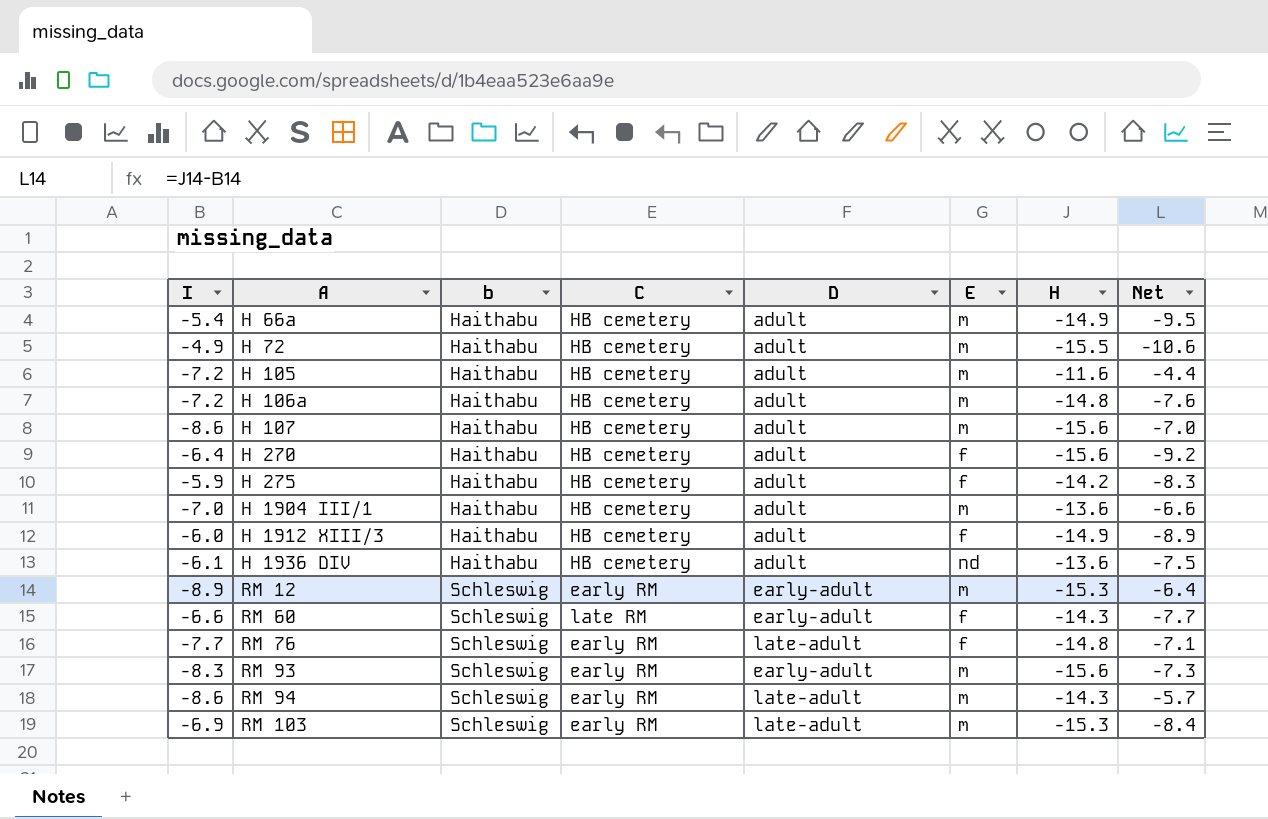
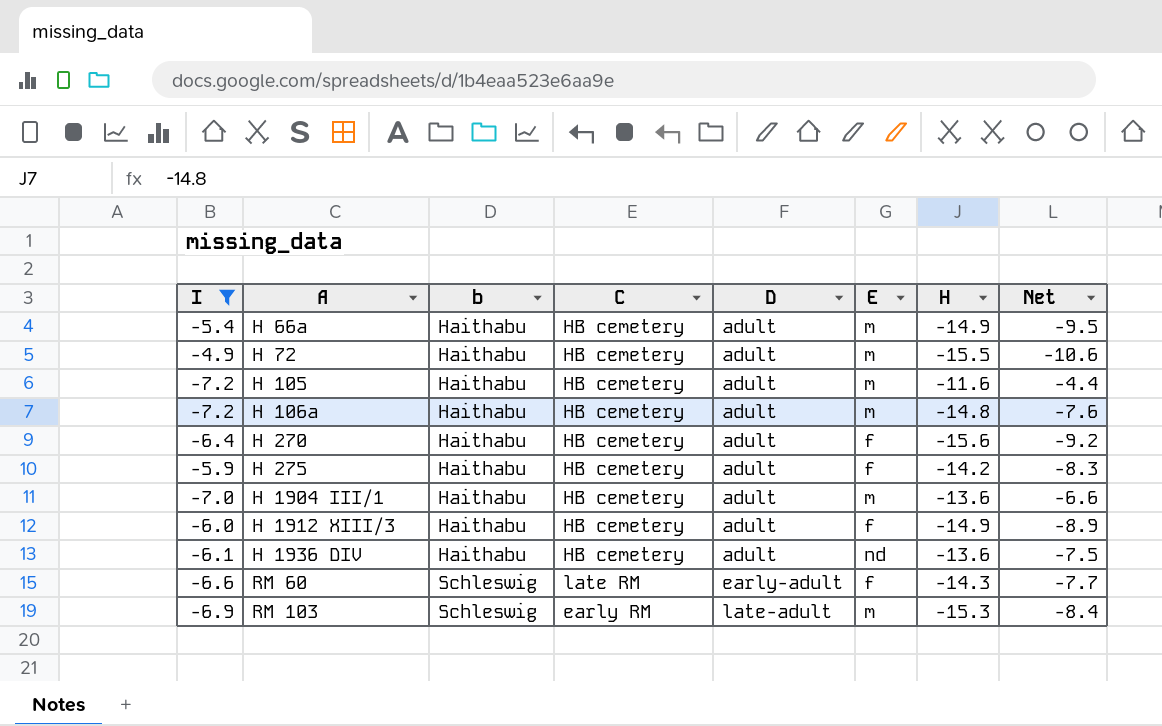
filter: none -> I >= -7.2

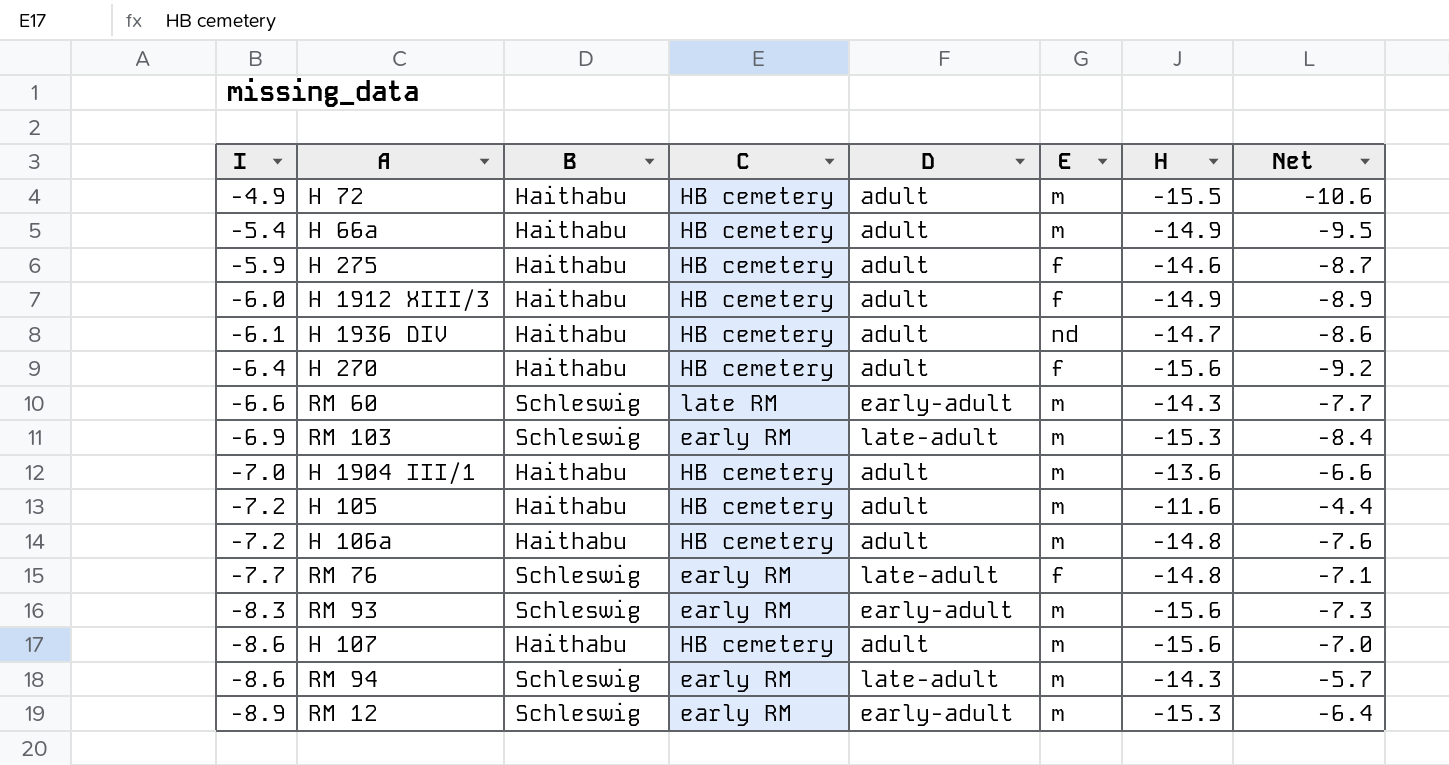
filter: I >= -7.2 -> none
row order: A ascending -> I descending
column name: b -> B
H 275 | H: -14.2 -> -14.6
H 275 | Net: -8.3 -> -8.7
H 1936 DIV | H: -13.6 -> -14.7
H 1936 DIV | Net: -7.5 -> -8.6
RM 60 | E: f -> m

